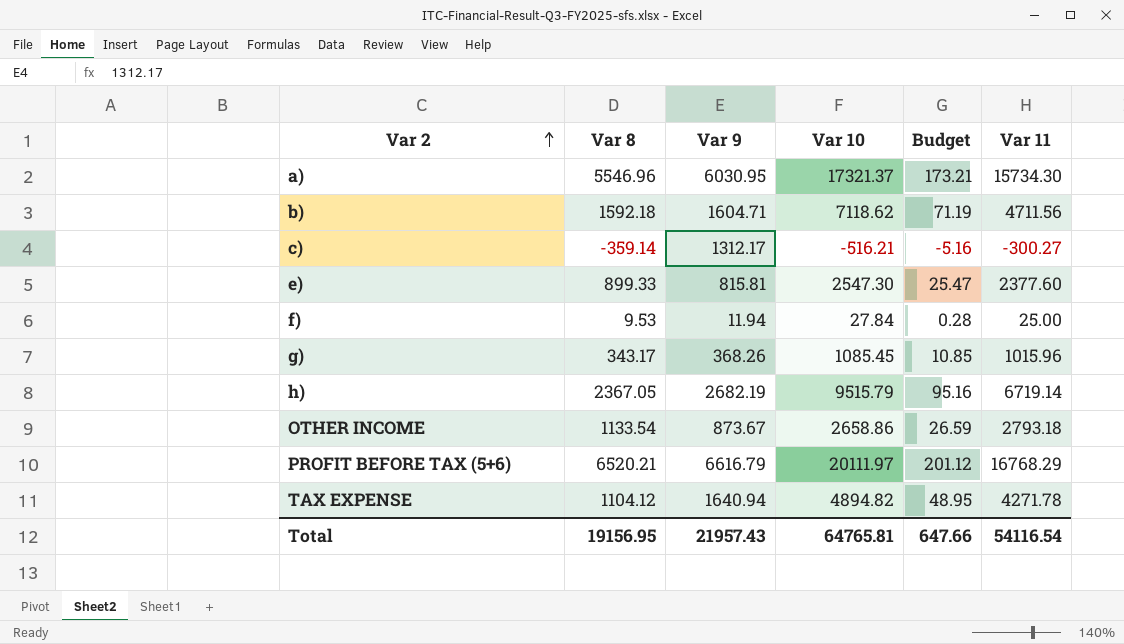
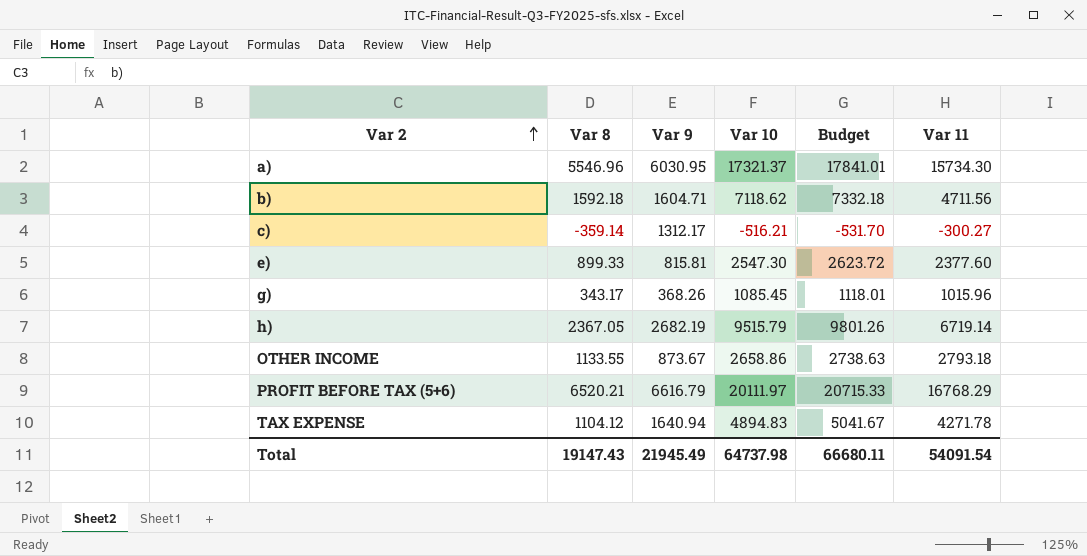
column Budget | formula: [Var 10] * 0.01 -> [Var 10] * 1.03
row f): 9.53 | 11.94 | 27.84 | 0.28 | 25.00 -> none
OTHER INCOME | Var 8: 1133.54 -> 1133.55
TAX EXPENSE | Var 10: 4894.82 -> 4894.83
Total | Var 8: 19156.95 -> 19147.43
Total | Var 9: 21957.43 -> 21945.49
Total | Var 10: 64765.81 -> 64737.98
Total | Budget: 647.66 -> 66680.11
Total | Var 11: 54116.54 -> 54091.54

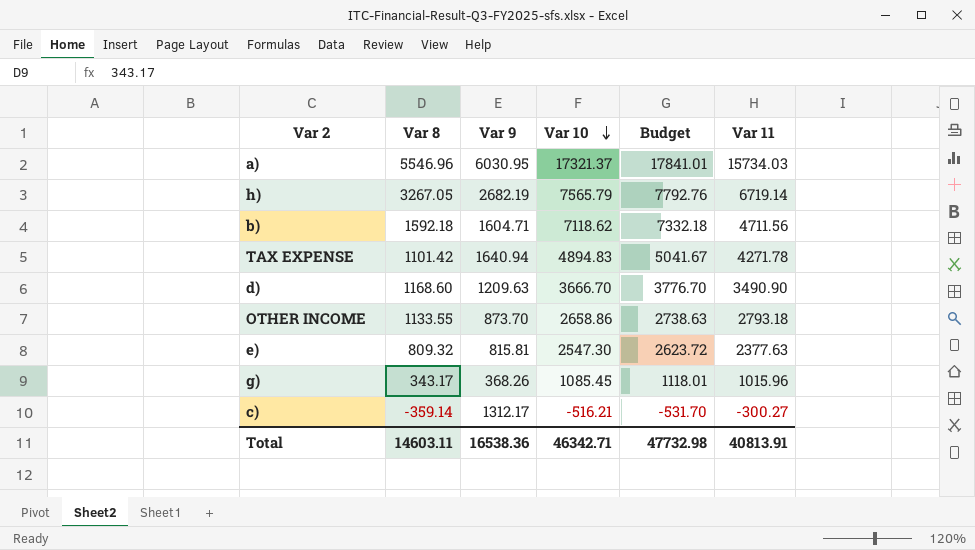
row order: Var 2 ascending -> Var 10 descending
row PROFIT BEFORE TAX (5+6): 6520.21 | 6616.79 | 20111.97 | 20715.33 | 16768.29 -> none
a) | Var 11: 15734.30 -> 15734.03
h) | Var 8: 2367.05 -> 3267.05
h) | Var 10: 9515.79 -> 7565.79
h) | Budget: 9801.26 -> 7792.76
TAX EXPENSE | Var 8: 1104.12 -> 1101.42
row d): none -> 1168.60 | 1209.63 | 3666.70 | 3776.70 | 3490.90
OTHER INCOME | Var 9: 873.67 -> 873.70
e) | Var 8: 899.33 -> 809.32
e) | Var 11: 2377.60 -> 2377.63
Total | Var 8: 19147.43 -> 14603.11
Total | Var 9: 21945.49 -> 16538.36
Total | Var 10: 64737.98 -> 46342.71
Total | Budget: 66680.11 -> 47732.98
Total | Var 11: 54091.54 -> 40813.91

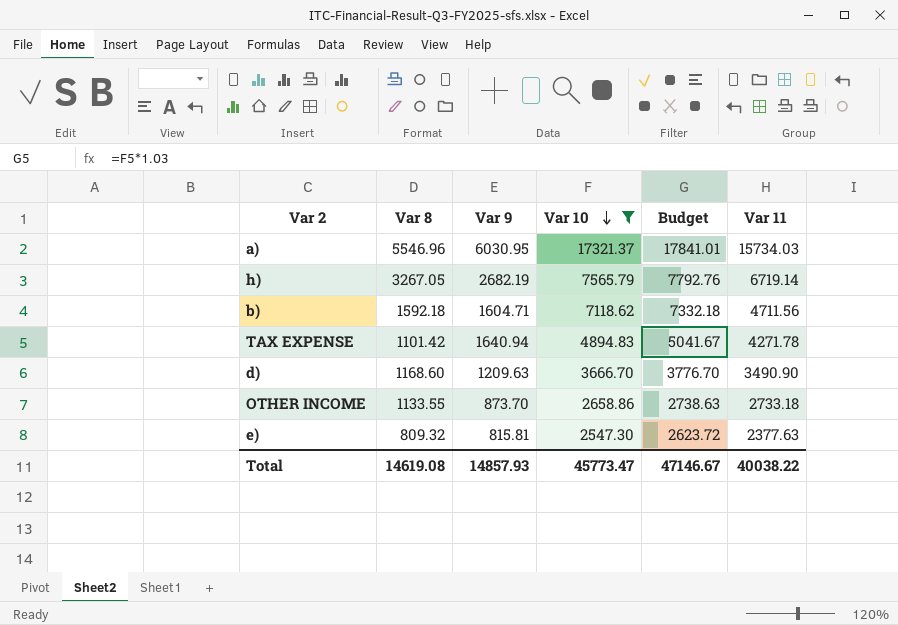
filter: none -> Var 10 >= 2547.30
OTHER INCOME | Var 11: 2793.18 -> 2733.18
Total | Var 8: 14603.11 -> 14619.08
Total | Var 9: 16538.36 -> 14857.93
Total | Var 10: 46342.71 -> 45773.47
Total | Budget: 47732.98 -> 47146.67
Total | Var 11: 40813.91 -> 40038.22

